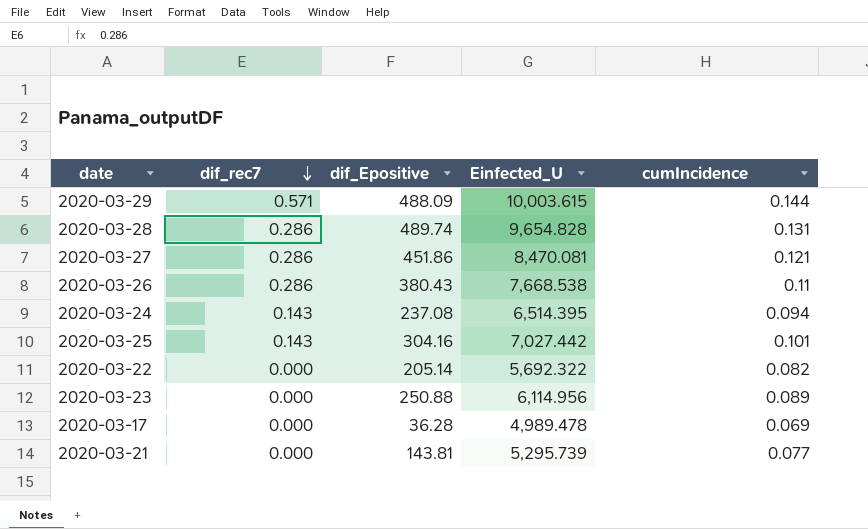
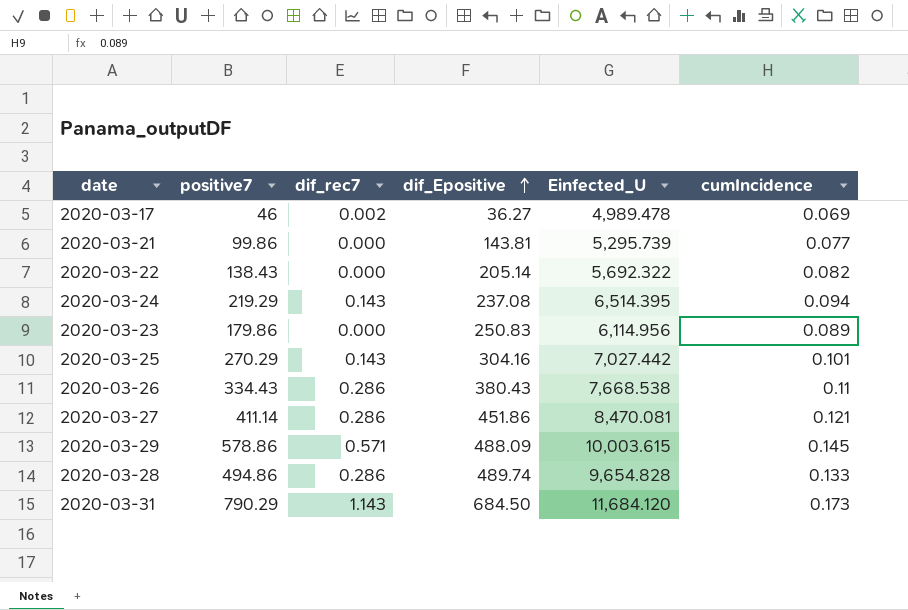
row order: dif_rec7 descending -> dif_Epositive ascending
column positive7 | position: none -> 2
2020-03-17 | dif_rec7: 0.000 -> 0.002
2020-03-17 | dif_Epositive: 36.28 -> 36.27
2020-03-23 | dif_Epositive: 250.88 -> 250.83
2020-03-29 | cumIncidence: 0.144 -> 0.145
2020-03-28 | cumIncidence: 0.131 -> 0.133
row 2020-03-31: none -> 790.29 | 1.143 | 684.50 | 11,684.120 | 0.173

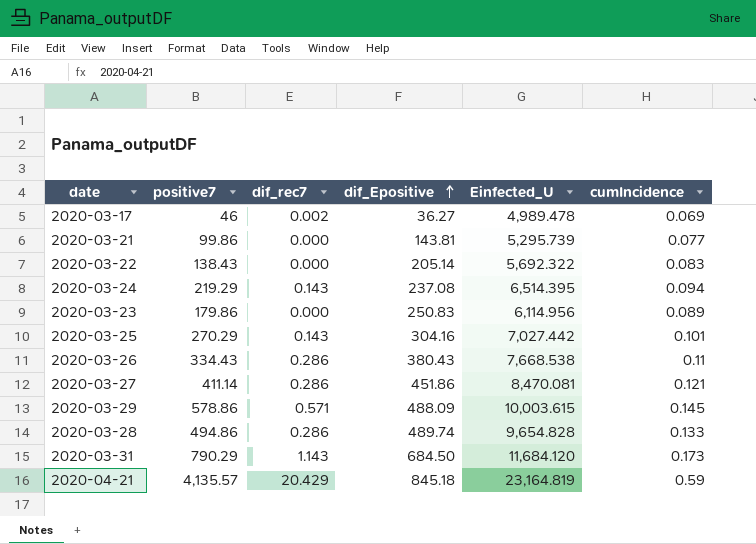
2020-03-22 | cumIncidence: 0.082 -> 0.083
row 2020-04-21: none -> 4,135.57 | 20.429 | 845.18 | 23,164.819 | 0.59

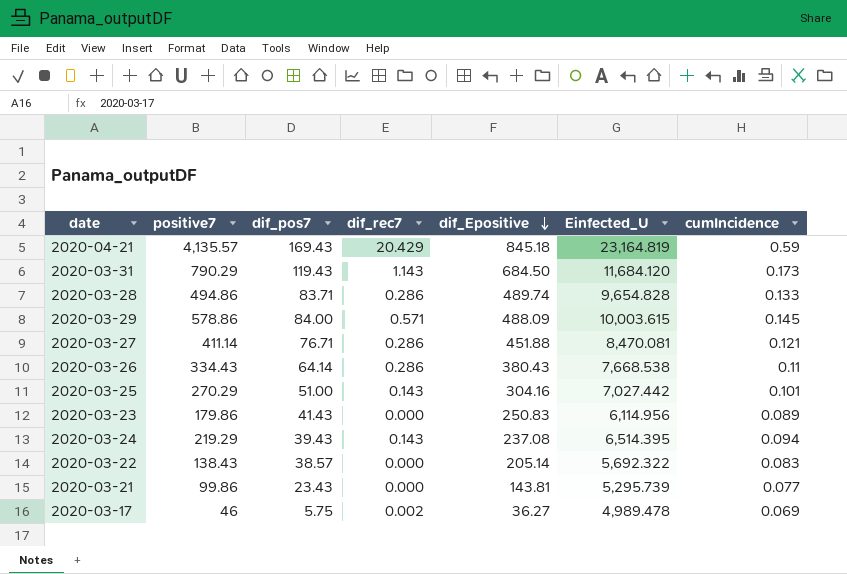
row order: dif_Epositive ascending -> dif_Epositive descending
column dif_pos7 | position: none -> 3
2020-03-27 | dif_Epositive: 451.86 -> 451.88

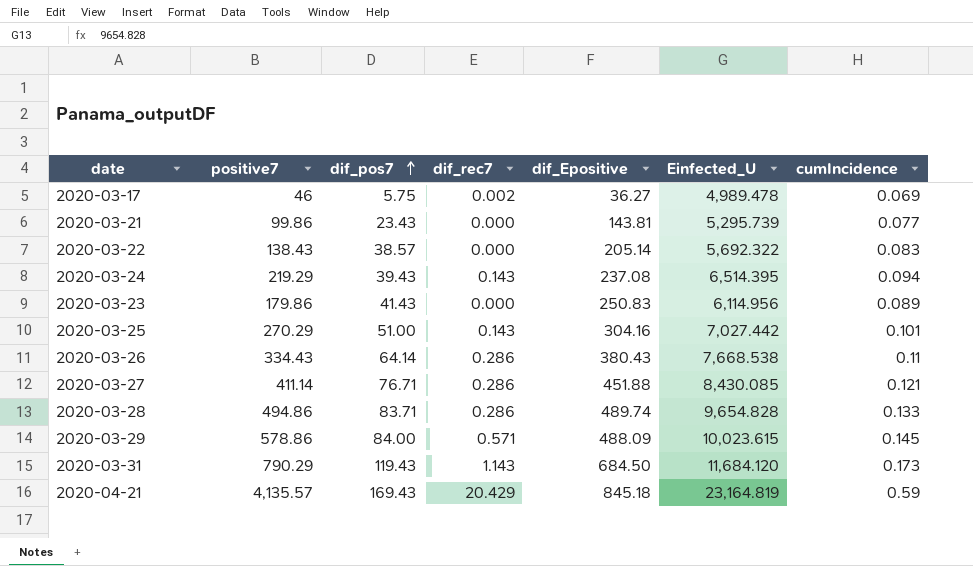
row order: dif_Epositive descending -> dif_pos7 ascending
2020-03-27 | Einfected_U: 8,470.081 -> 8,430.085
2020-03-29 | Einfected_U: 10,003.615 -> 10,023.615

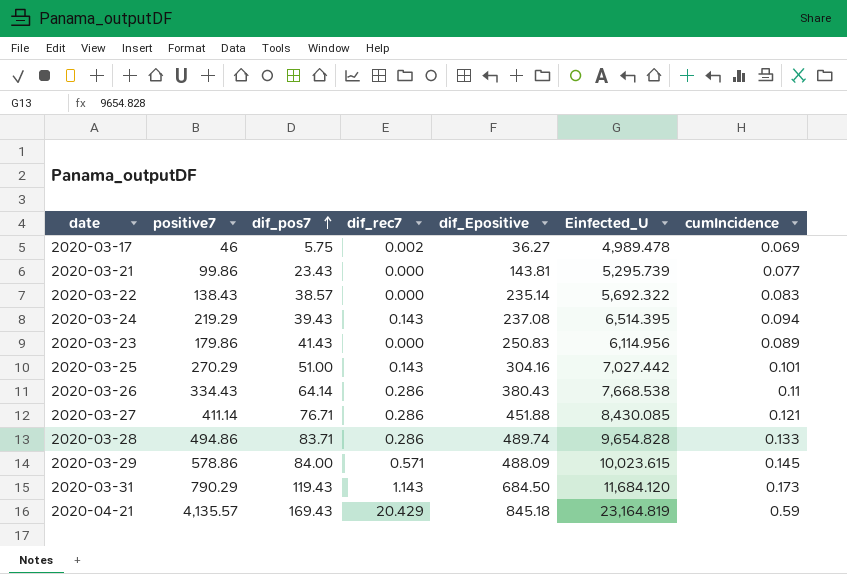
2020-03-22 | dif_Epositive: 205.14 -> 235.14

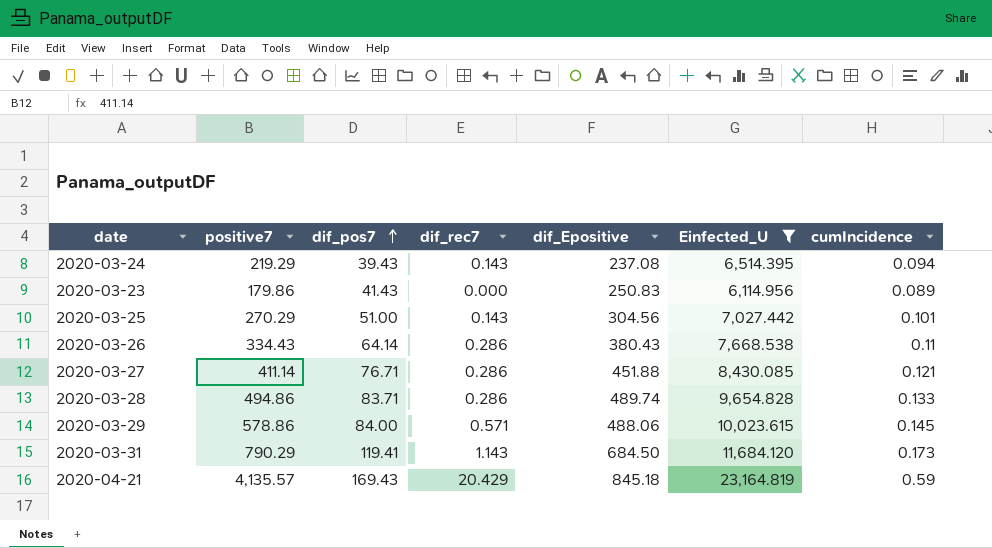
filter: none -> Einfected_U >= 6,114.956
2020-03-25 | dif_Epositive: 304.16 -> 304.56
2020-03-29 | dif_Epositive: 488.09 -> 488.06
2020-03-31 | dif_pos7: 119.43 -> 119.41

